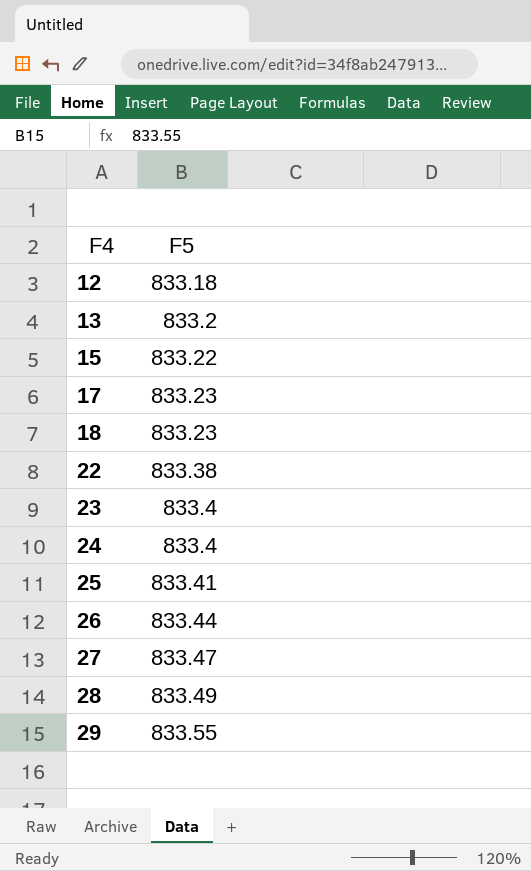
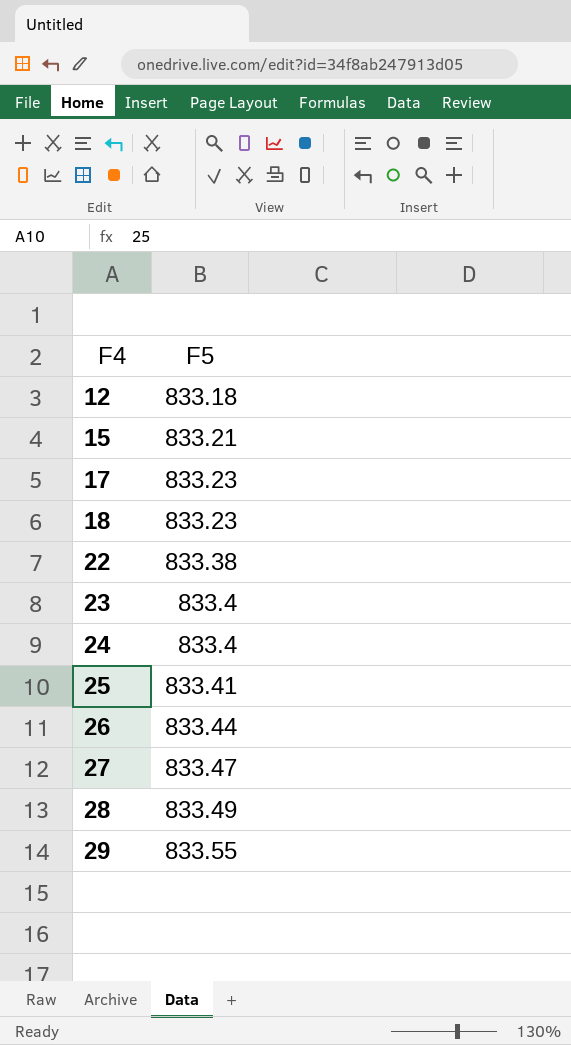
row 13: 833.2 -> none
15 | F5: 833.22 -> 833.21

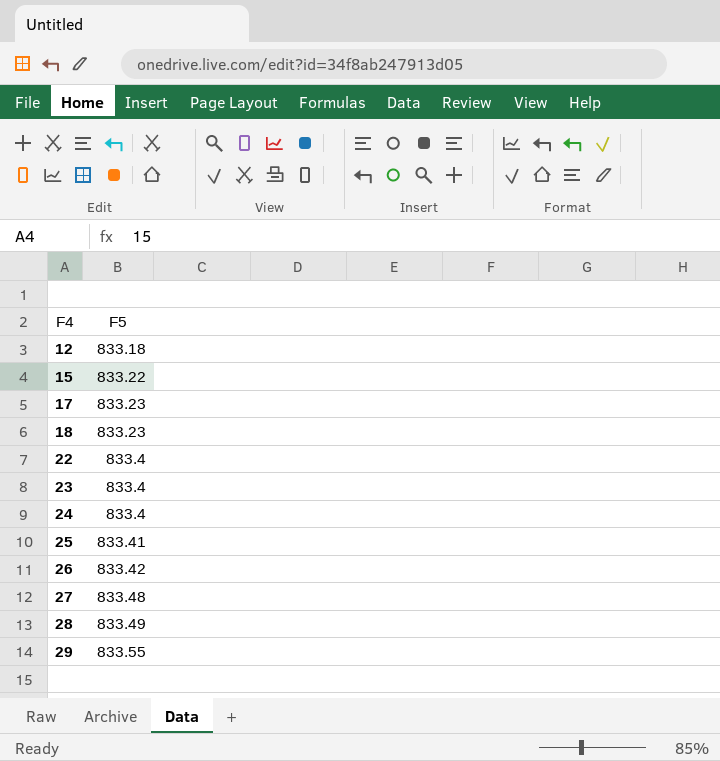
15 | F5: 833.21 -> 833.22
22 | F5: 833.38 -> 833.4
26 | F5: 833.44 -> 833.42
27 | F5: 833.47 -> 833.48

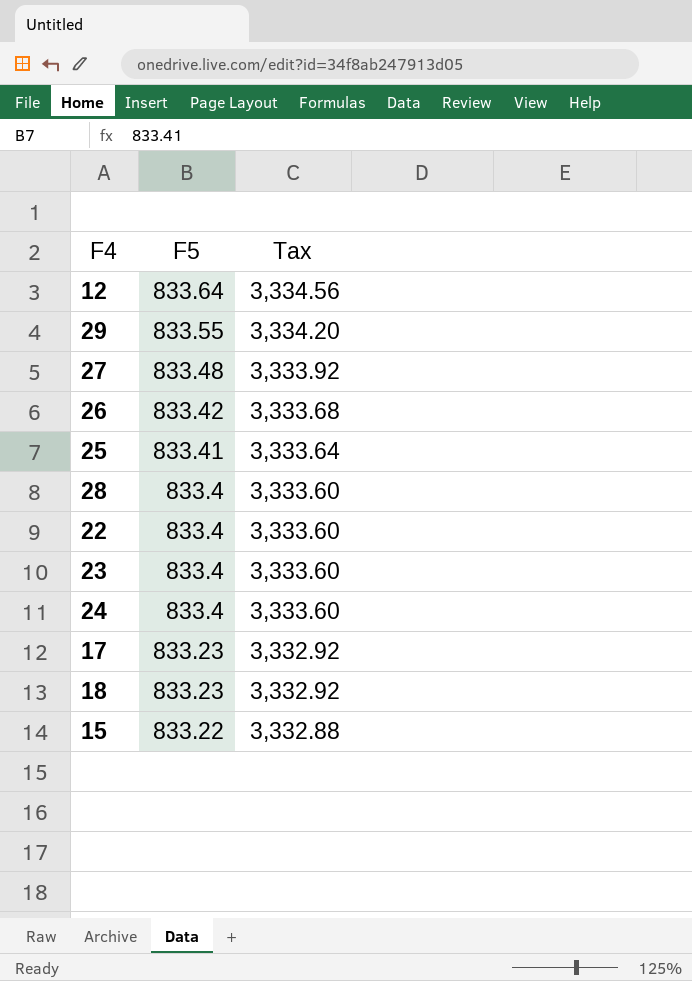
row order: F4 ascending -> F5 descending
column Tax | formula: none -> [F5] * 4
12 | F5: 833.18 -> 833.64
28 | F5: 833.49 -> 833.4

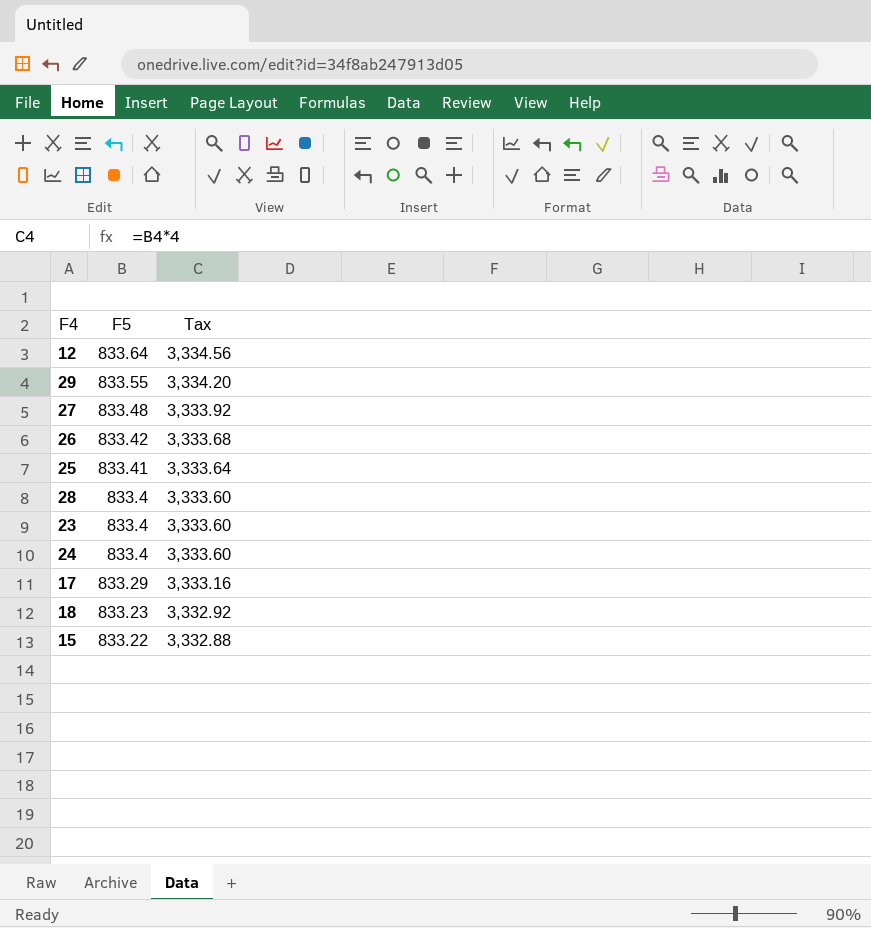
row 22: 833.4 | 3,333.60 -> none
17 | F5: 833.23 -> 833.29
17 | Tax: 3,332.92 -> 3,333.16

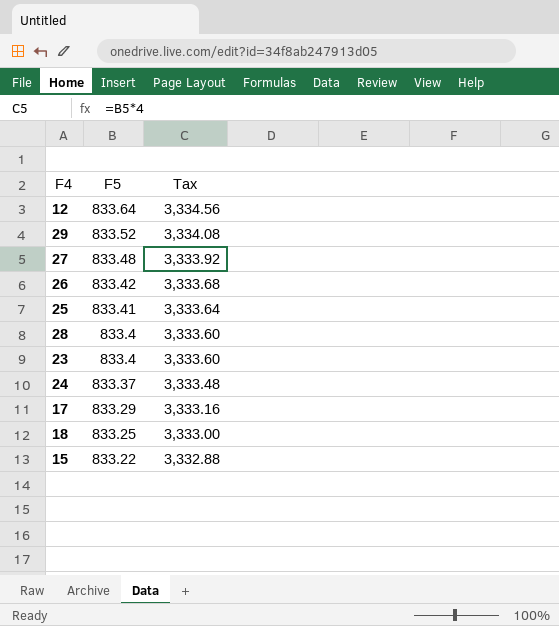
29 | F5: 833.55 -> 833.52
29 | Tax: 3,334.20 -> 3,334.08
24 | F5: 833.4 -> 833.37
24 | Tax: 3,333.60 -> 3,333.48
18 | F5: 833.23 -> 833.25
18 | Tax: 3,332.92 -> 3,333.00

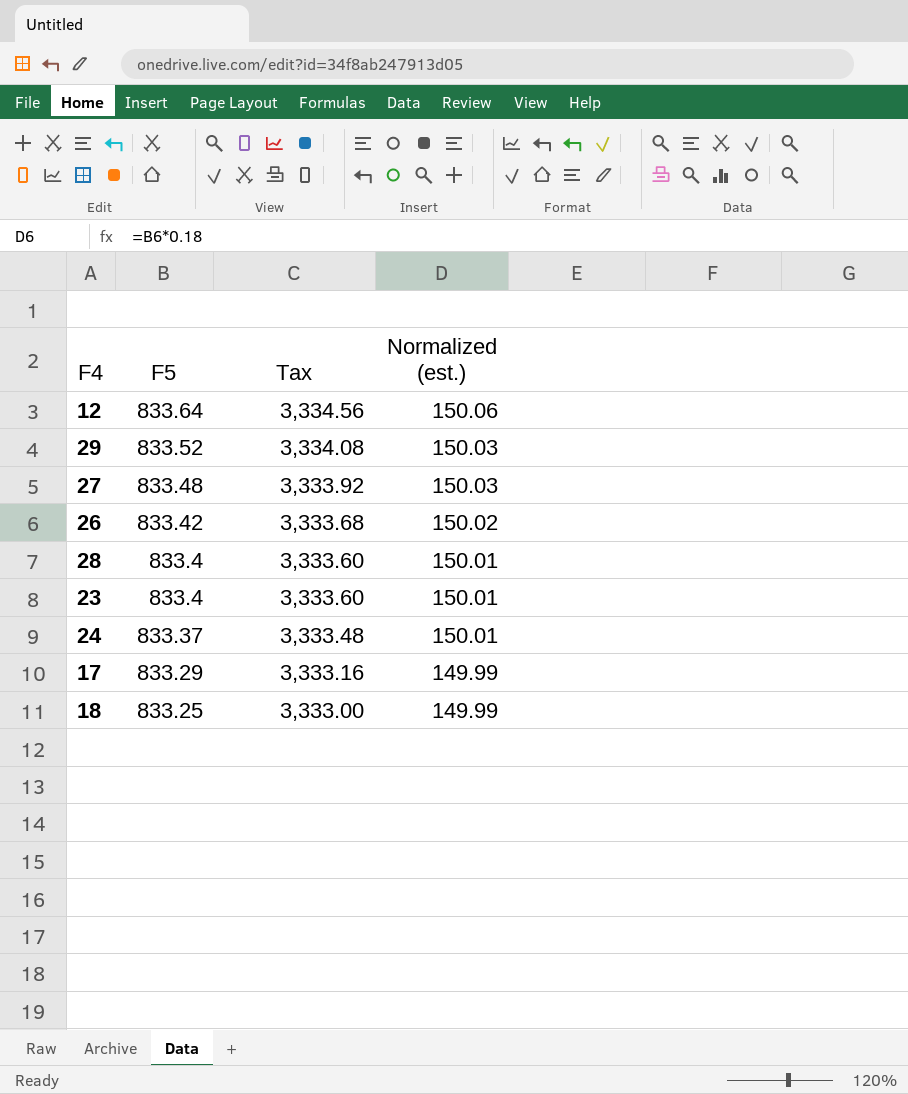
column Normalized (est.) | formula: none -> [F5] * 0.18
row 25: 833.41 | 3,333.64 -> none
row 15: 833.22 | 3,332.88 -> none

